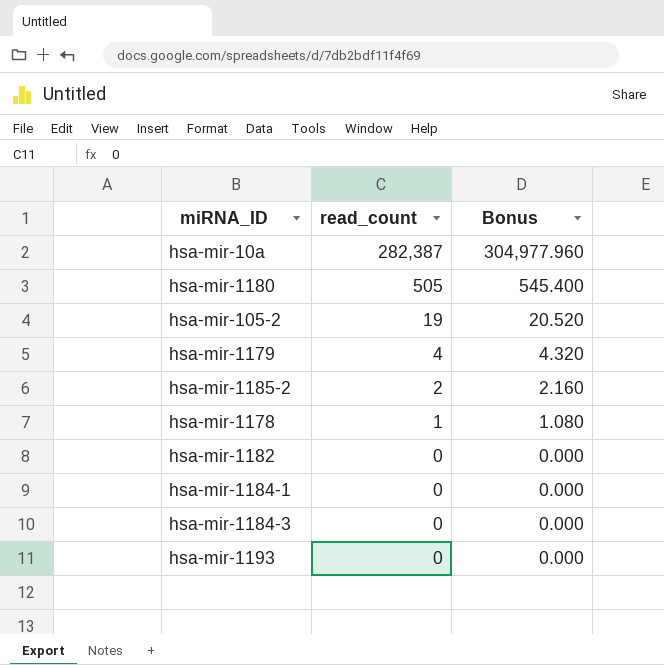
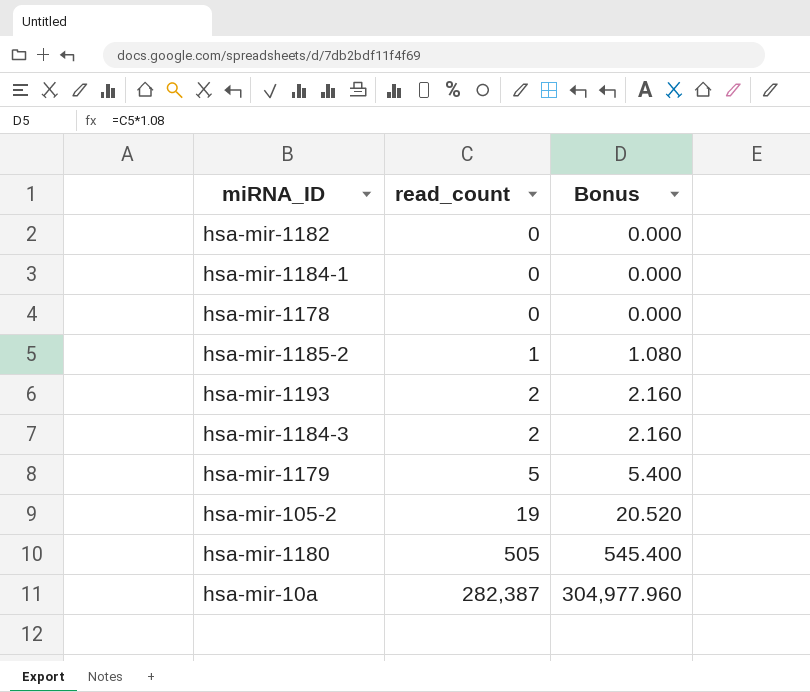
row order: read_count descending -> read_count ascending
hsa-mir-1178 | read_count: 1 -> 0
hsa-mir-1178 | Bonus: 1.080 -> 0.000
hsa-mir-1185-2 | read_count: 2 -> 1
hsa-mir-1185-2 | Bonus: 2.160 -> 1.080
hsa-mir-1193 | read_count: 0 -> 2
hsa-mir-1193 | Bonus: 0.000 -> 2.160
hsa-mir-1184-3 | read_count: 0 -> 2
hsa-mir-1184-3 | Bonus: 0.000 -> 2.160
hsa-mir-1179 | read_count: 4 -> 5
hsa-mir-1179 | Bonus: 4.320 -> 5.400

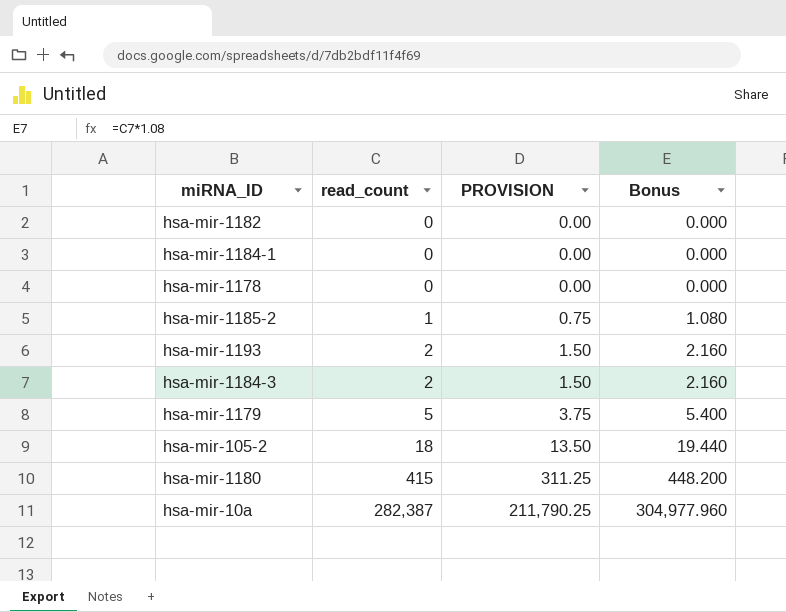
column PROVISION | formula: none -> [read_count] * 0.75
hsa-mir-105-2 | read_count: 19 -> 18
hsa-mir-105-2 | Bonus: 20.520 -> 19.440
hsa-mir-1180 | read_count: 505 -> 415
hsa-mir-1180 | Bonus: 545.400 -> 448.200

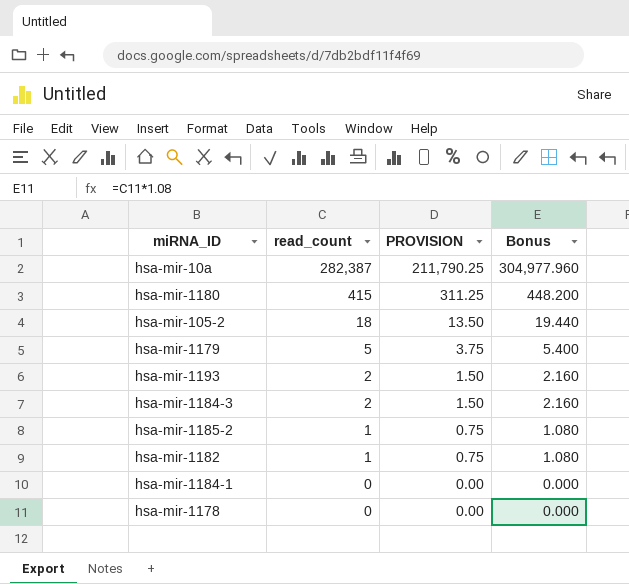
row order: read_count ascending -> read_count descending
hsa-mir-1182 | read_count: 0 -> 1
hsa-mir-1182 | PROVISION: 0.00 -> 0.75
hsa-mir-1182 | Bonus: 0.000 -> 1.080

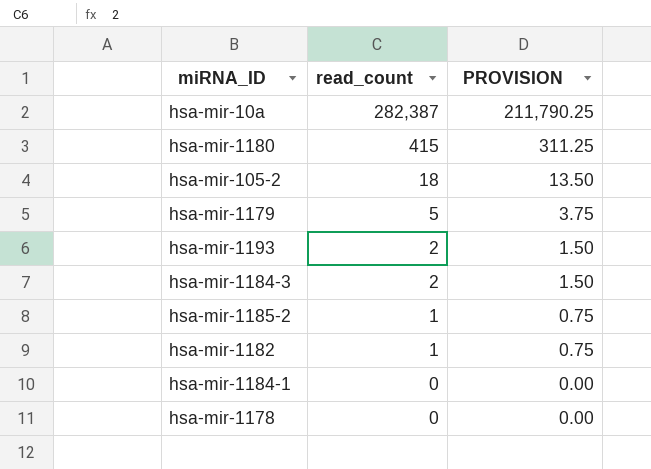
column Bonus | formula: [read_count] * 1.08 -> none

